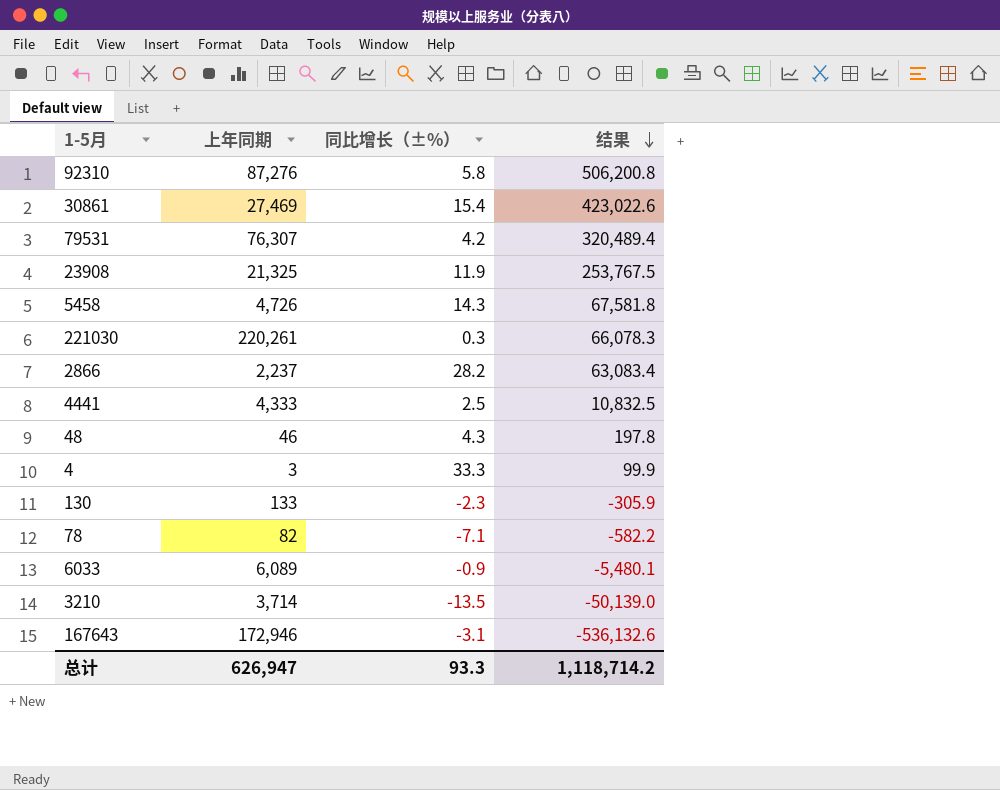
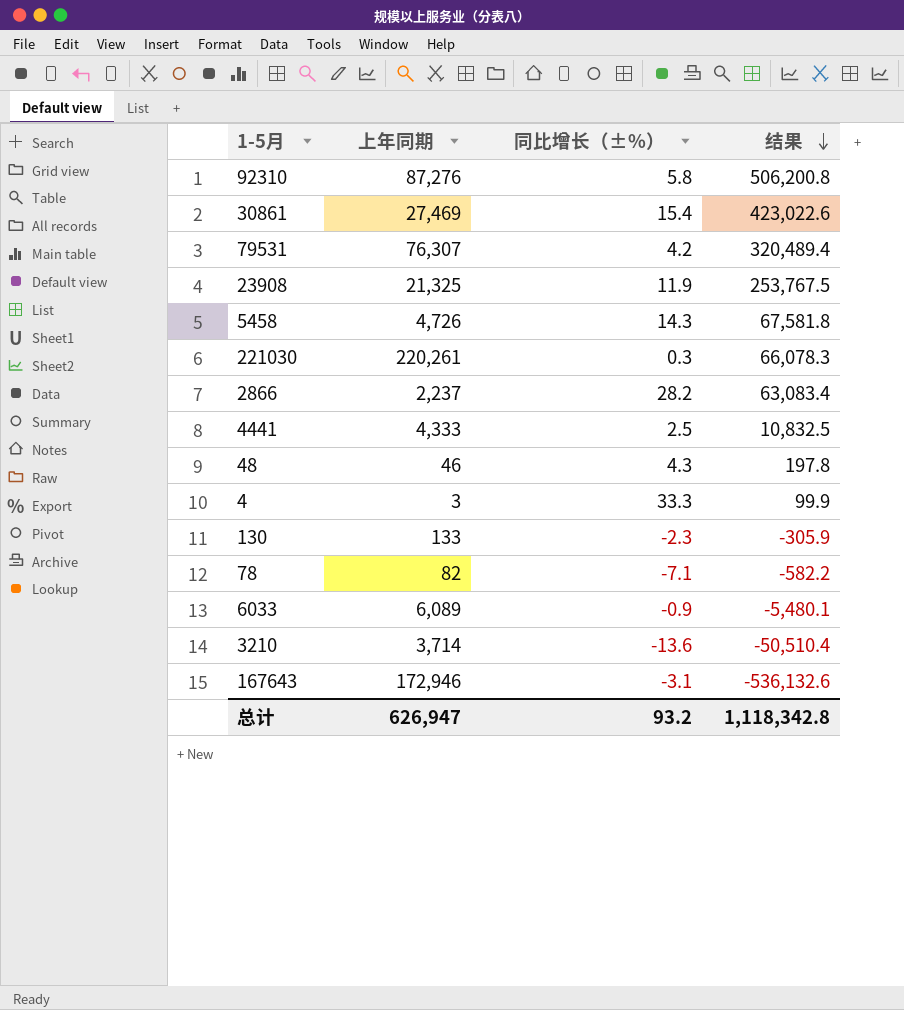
3210 | 同比增长（±%）: -13.5 -> -13.6
3210 | 结果: -50,139.0 -> -50,510.4
总计 | 同比增长（±%）: 93.3 -> 93.2
总计 | 结果: 1,118,714.2 -> 1,118,342.8

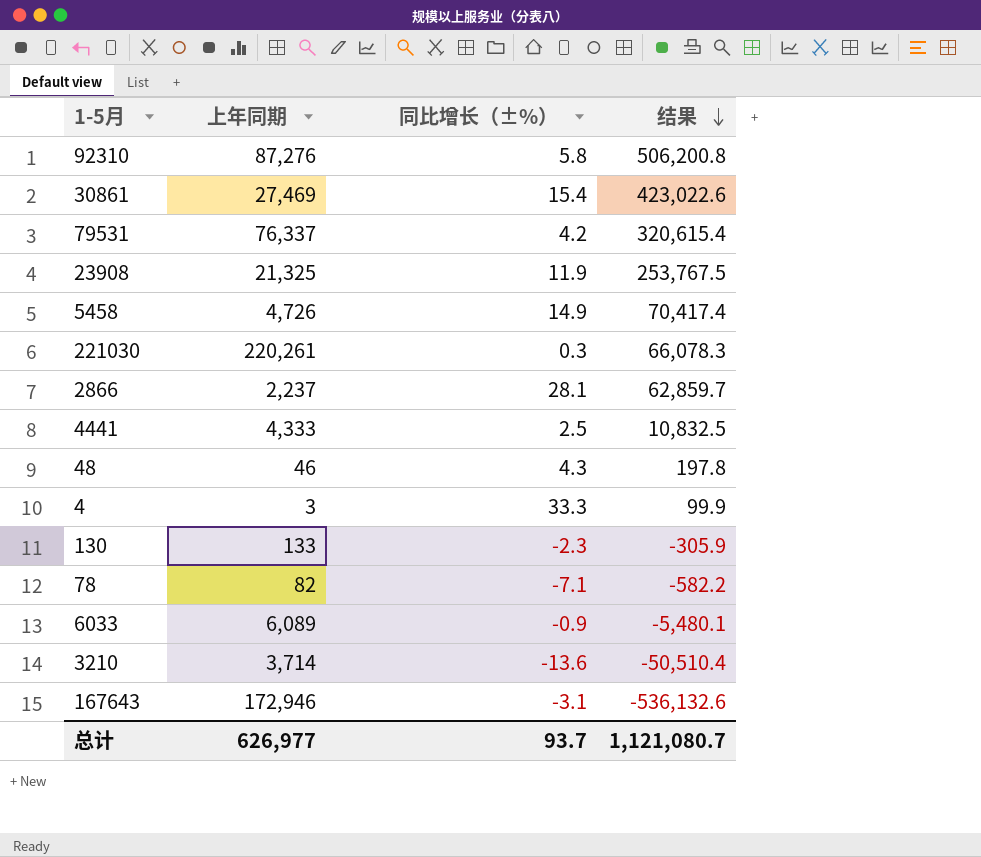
79531 | 上年同期: 76,307 -> 76,337
79531 | 结果: 320,489.4 -> 320,615.4
5458 | 同比增长（±%）: 14.3 -> 14.9
5458 | 结果: 67,581.8 -> 70,417.4
2866 | 同比增长（±%）: 28.2 -> 28.1
2866 | 结果: 63,083.4 -> 62,859.7
总计 | 上年同期: 626,947 -> 626,977
总计 | 同比增长（±%）: 93.2 -> 93.7
总计 | 结果: 1,118,342.8 -> 1,121,080.7

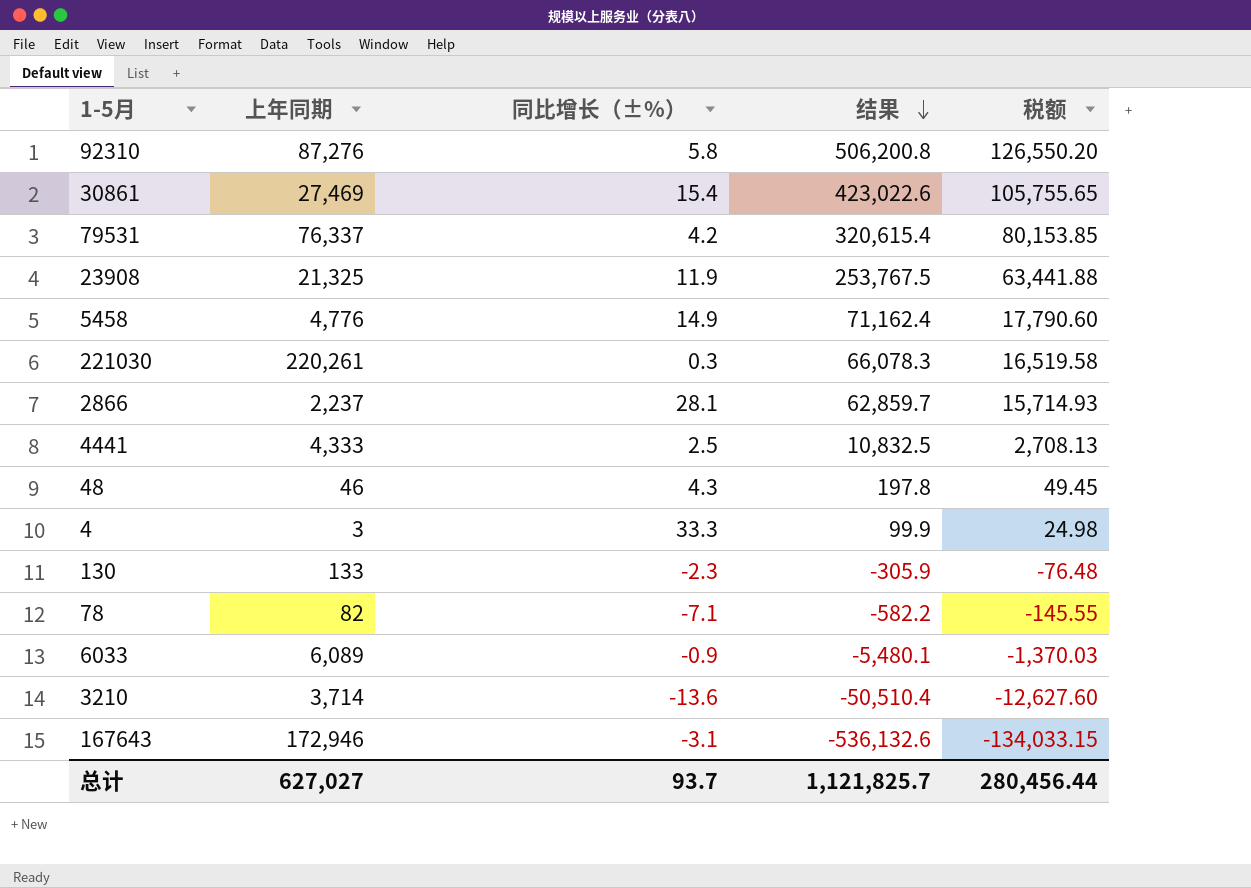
column 税额 | formula: none -> [结果] * 0.25
5458 | 上年同期: 4,726 -> 4,776
5458 | 结果: 70,417.4 -> 71,162.4
总计 | 上年同期: 626,977 -> 627,027
总计 | 结果: 1,121,080.7 -> 1,121,825.7

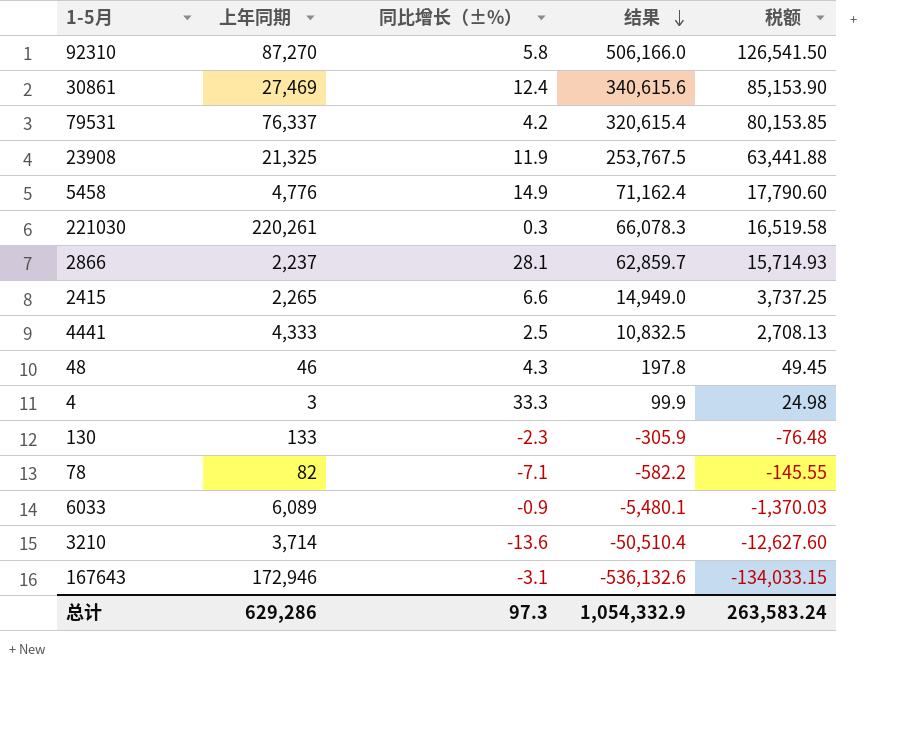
92310 | 上年同期: 87,276 -> 87,270
92310 | 结果: 506,200.8 -> 506,166.0
92310 | 税额: 126,550.20 -> 126,541.50
30861 | 同比增长（±%）: 15.4 -> 12.4
30861 | 结果: 423,022.6 -> 340,615.6
30861 | 税额: 105,755.65 -> 85,153.90
row 2415: none -> 2,265 | 6.6 | 14,949.0 | 3,737.25
总计 | 上年同期: 627,027 -> 629,286
总计 | 同比增长（±%）: 93.7 -> 97.3
总计 | 结果: 1,121,825.7 -> 1,054,332.9
总计 | 税额: 280,456.44 -> 263,583.24

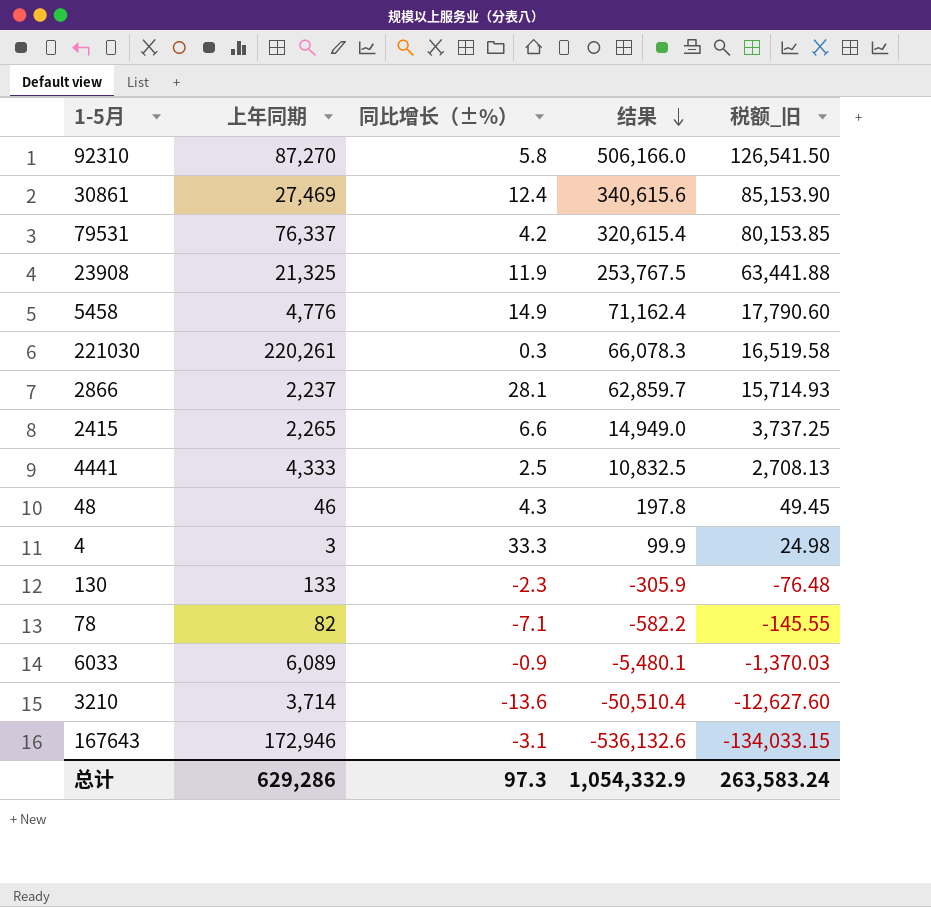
column name: 税额 -> 税额_旧

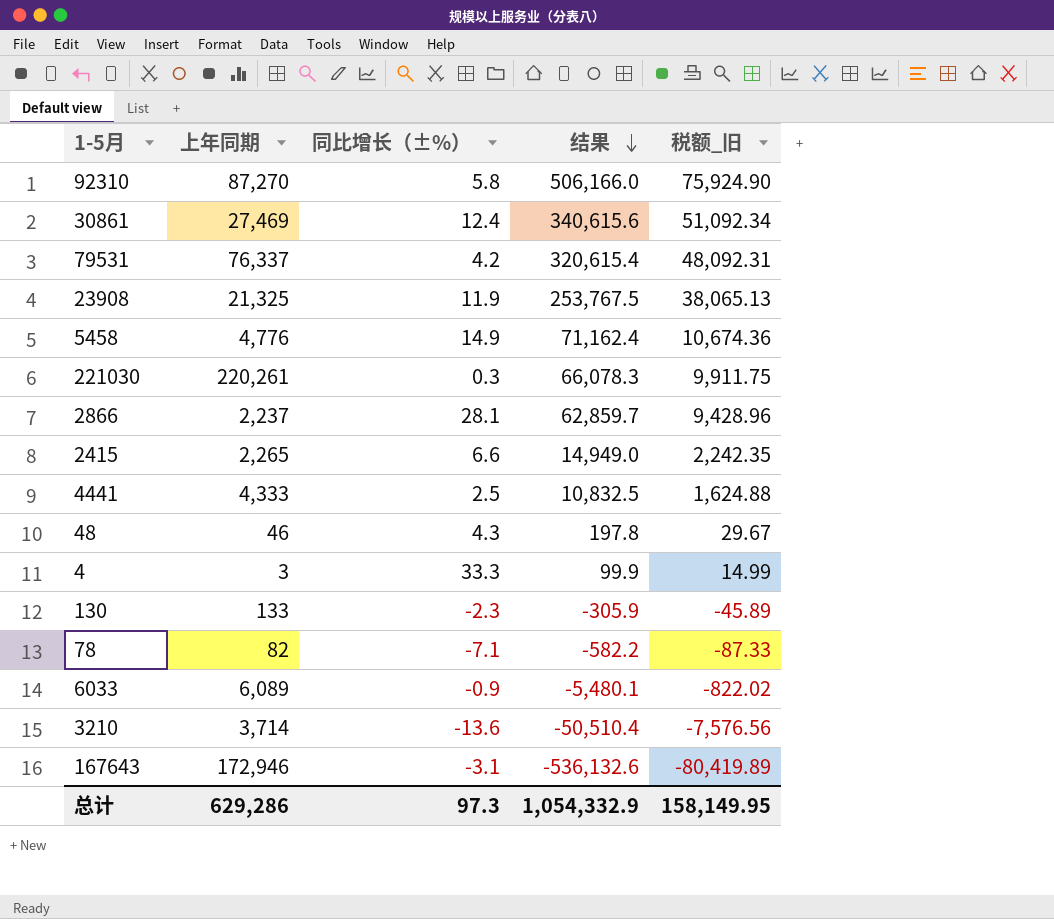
column 税额_旧 | formula: [结果] * 0.25 -> [结果] * 0.15
总计 | 税额_旧: 263,583.24 -> 158,149.95

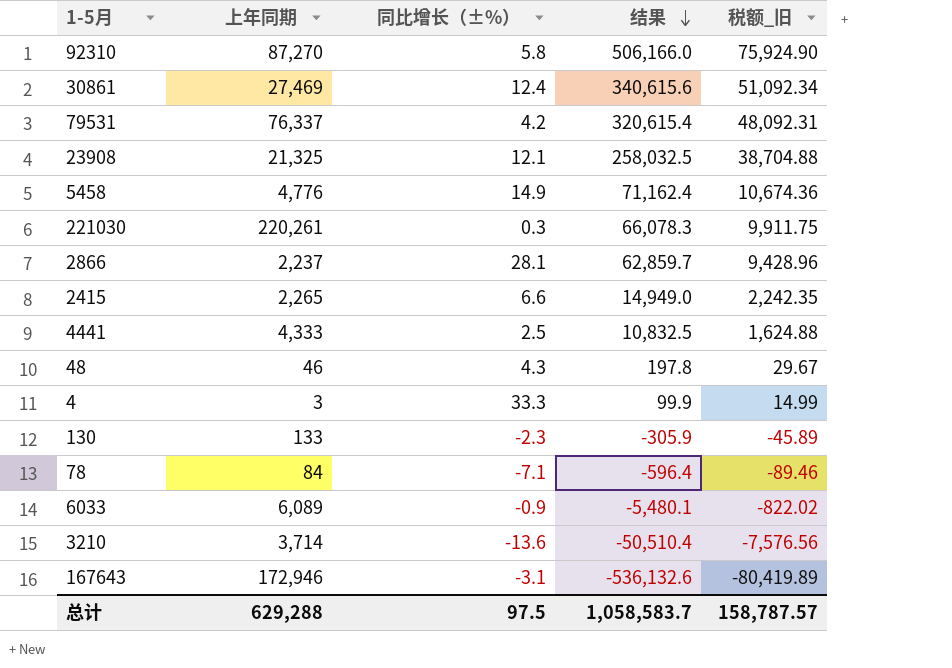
23908 | 同比增长（±%）: 11.9 -> 12.1
23908 | 结果: 253,767.5 -> 258,032.5
23908 | 税额_旧: 38,065.13 -> 38,704.88
78 | 上年同期: 82 -> 84
78 | 结果: -582.2 -> -596.4
78 | 税额_旧: -87.33 -> -89.46
总计 | 上年同期: 629,286 -> 629,288
总计 | 同比增长（±%）: 97.3 -> 97.5
总计 | 结果: 1,054,332.9 -> 1,058,583.7
总计 | 税额_旧: 158,149.95 -> 158,787.57

